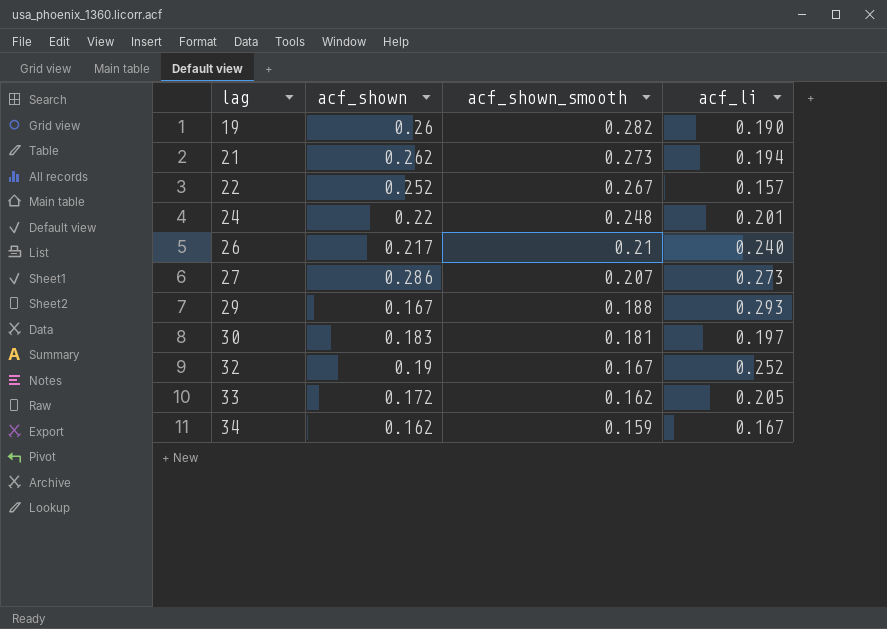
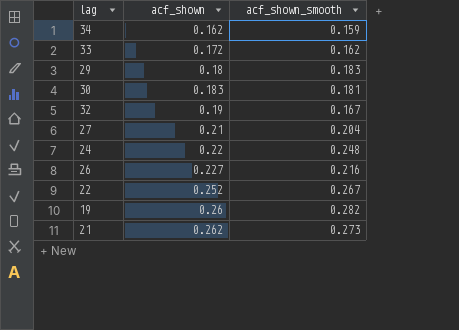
row order: lag ascending -> acf_shown ascending
column acf_li | position: 4 -> none
29 | acf_shown: 0.167 -> 0.18
29 | acf_shown_smooth: 0.188 -> 0.183
27 | acf_shown: 0.286 -> 0.21
27 | acf_shown_smooth: 0.207 -> 0.204
26 | acf_shown: 0.217 -> 0.227
26 | acf_shown_smooth: 0.21 -> 0.216

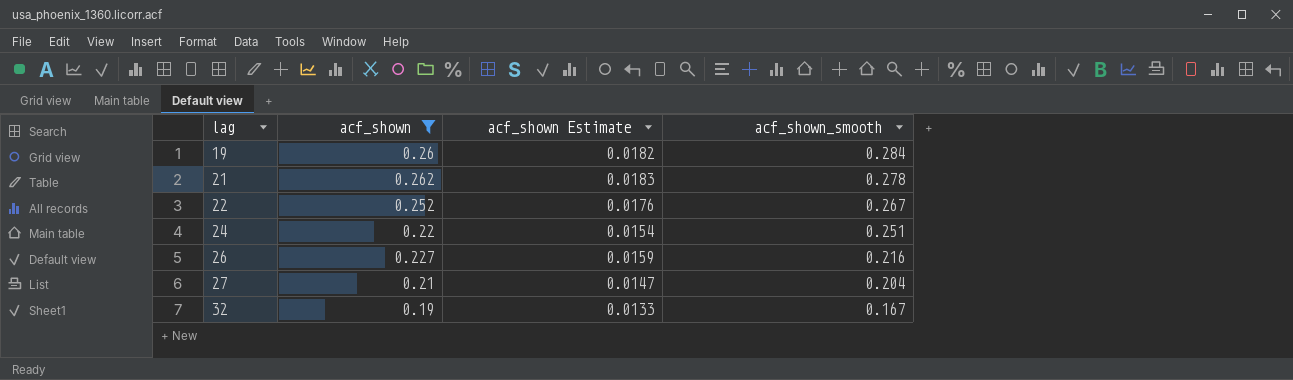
filter: none -> acf_shown >= 0.19
row order: acf_shown ascending -> lag ascending
column acf_shown Estimate | formula: none -> [acf_shown] * 0.07
19 | acf_shown_smooth: 0.282 -> 0.284
21 | acf_shown_smooth: 0.273 -> 0.278
24 | acf_shown_smooth: 0.248 -> 0.251

